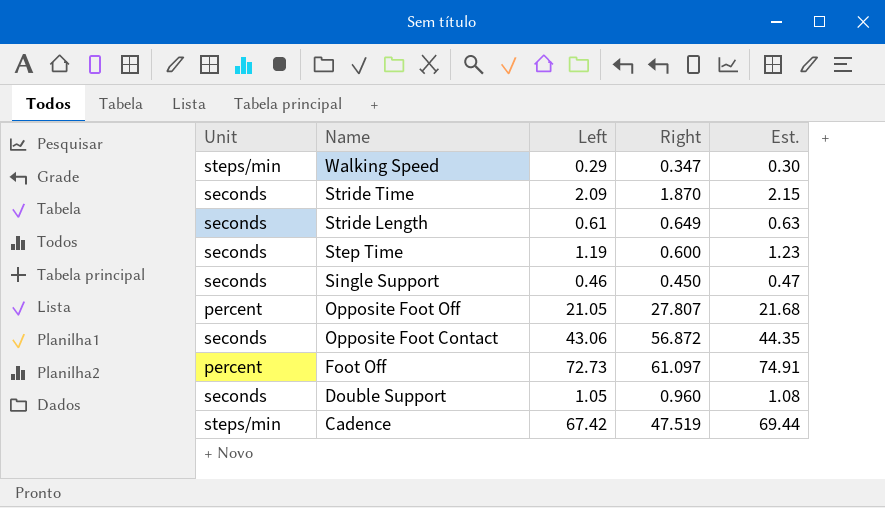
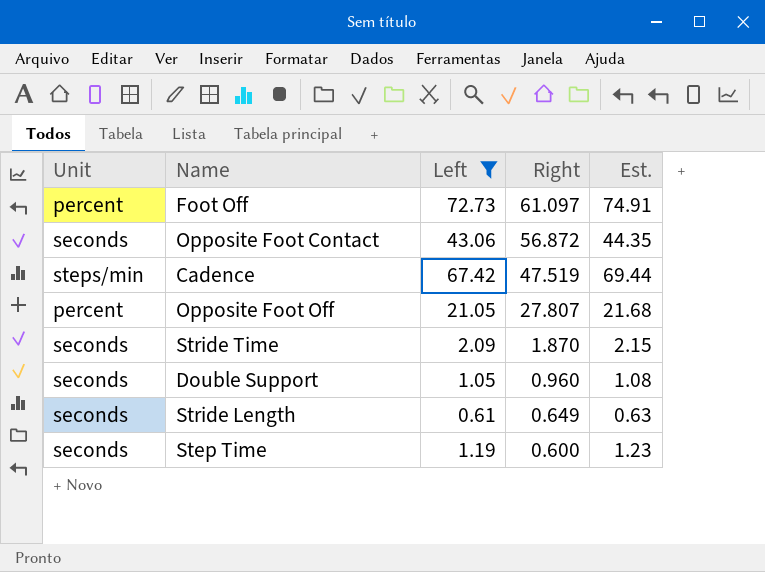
filter: none -> Left >= 0.61
row order: Name descending -> Right descending

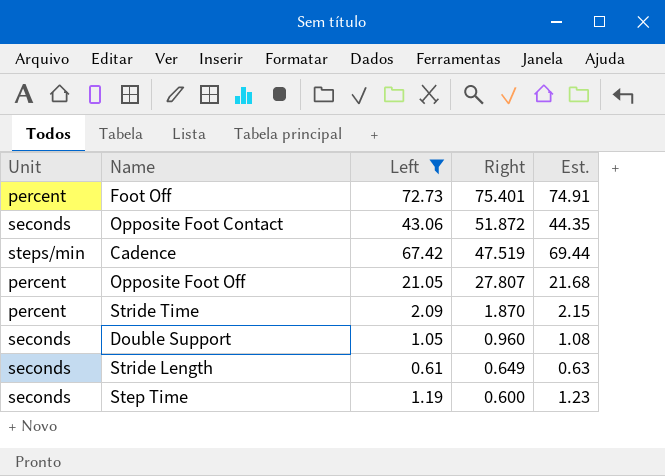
Foot Off | Right: 61.097 -> 75.401
Opposite Foot Contact | Right: 56.872 -> 51.872
Stride Time | Unit: seconds -> percent

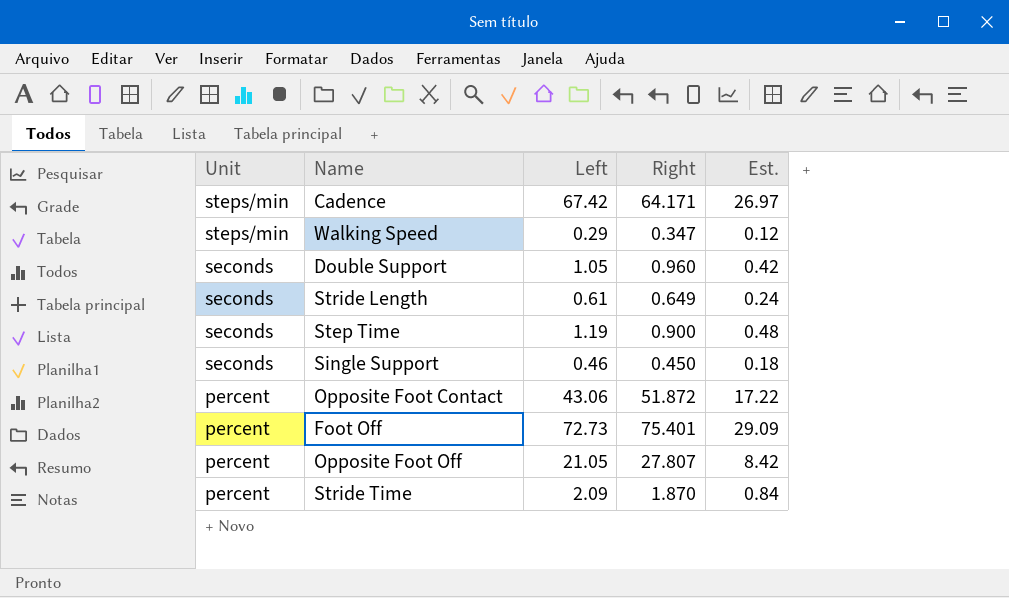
filter: Left >= 0.61 -> none
row order: Right descending -> Unit descending
column Est. | formula: [Left] * 1.03 -> [Left] * 0.4
Cadence | Right: 47.519 -> 64.171
Step Time | Right: 0.600 -> 0.900
Opposite Foot Contact | Unit: seconds -> percent

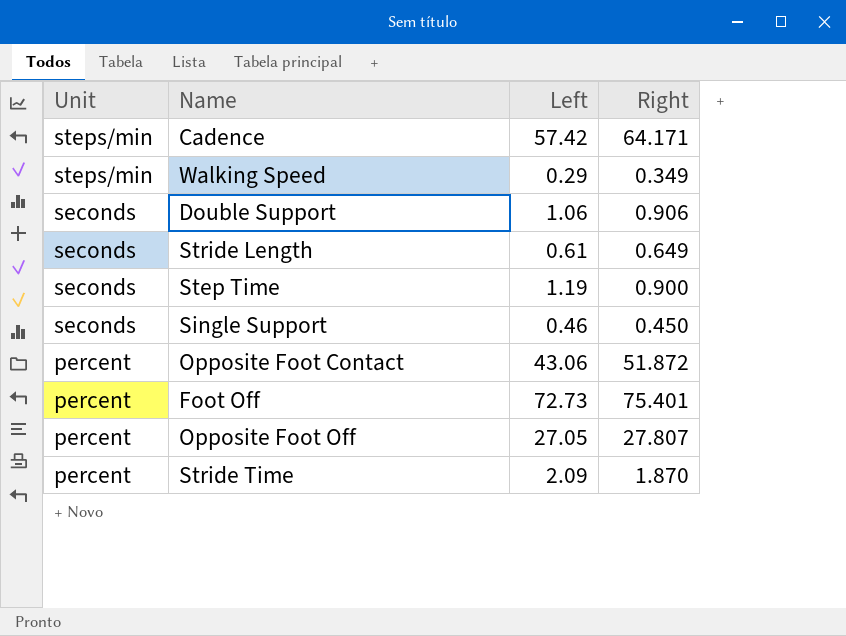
column Est. | formula: [Left] * 0.4 -> none
Cadence | Left: 67.42 -> 57.42
Walking Speed | Right: 0.347 -> 0.349
Double Support | Left: 1.05 -> 1.06
Double Support | Right: 0.960 -> 0.906
Opposite Foot Off | Left: 21.05 -> 27.05

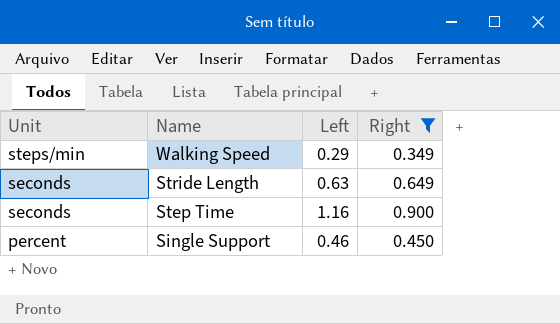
filter: none -> Right <= 0.900
Stride Length | Left: 0.61 -> 0.63
Step Time | Left: 1.19 -> 1.16
Single Support | Unit: seconds -> percent

